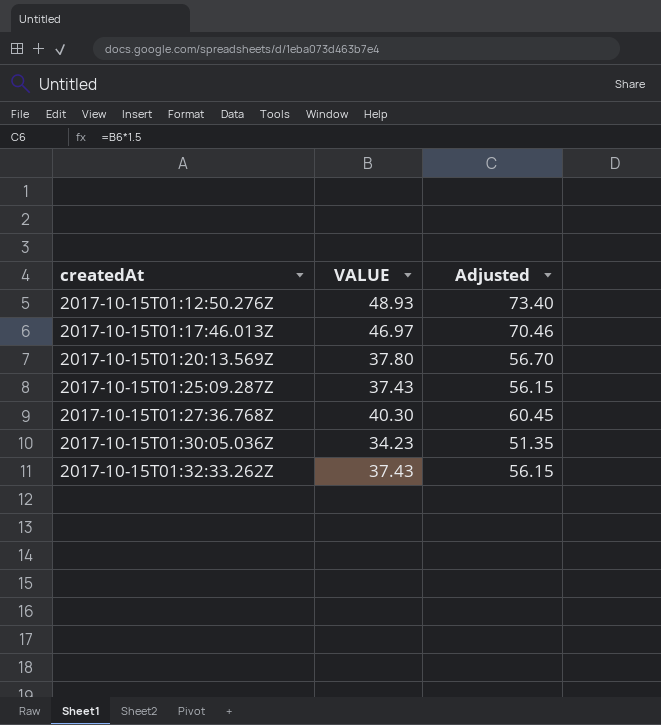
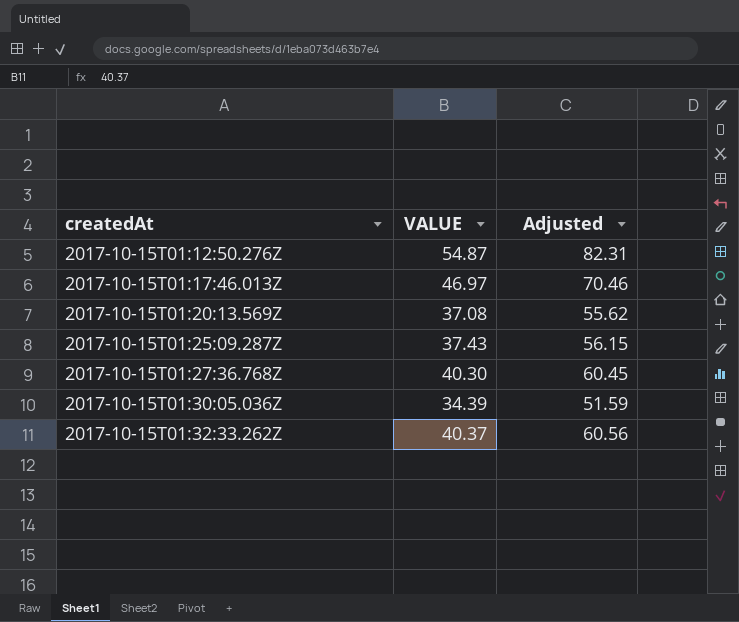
2017-10-15T01:12:50.276Z | VALUE: 48.93 -> 54.87
2017-10-15T01:12:50.276Z | Adjusted: 73.40 -> 82.31
2017-10-15T01:20:13.569Z | VALUE: 37.80 -> 37.08
2017-10-15T01:20:13.569Z | Adjusted: 56.70 -> 55.62
2017-10-15T01:30:05.036Z | VALUE: 34.23 -> 34.39
2017-10-15T01:30:05.036Z | Adjusted: 51.35 -> 51.59
2017-10-15T01:32:33.262Z | VALUE: 37.43 -> 40.37
2017-10-15T01:32:33.262Z | Adjusted: 56.15 -> 60.56

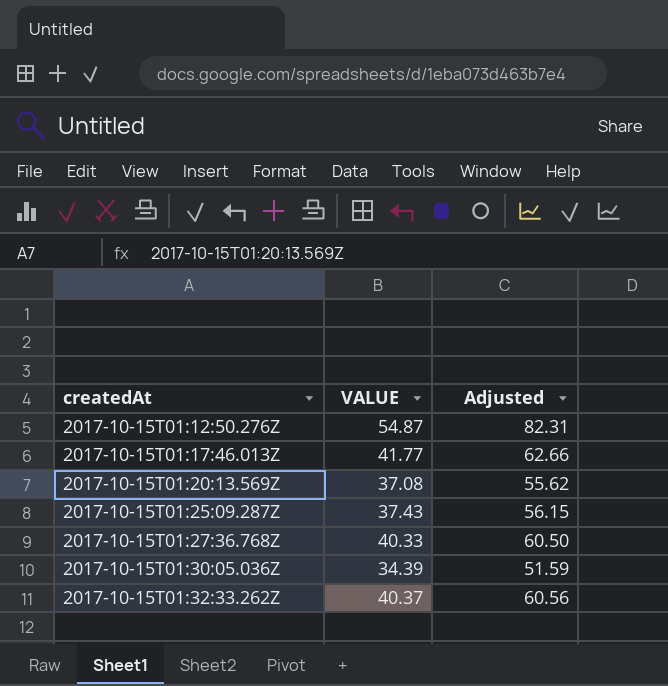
2017-10-15T01:17:46.013Z | VALUE: 46.97 -> 41.77
2017-10-15T01:17:46.013Z | Adjusted: 70.46 -> 62.66
2017-10-15T01:27:36.768Z | VALUE: 40.30 -> 40.33
2017-10-15T01:27:36.768Z | Adjusted: 60.45 -> 60.50

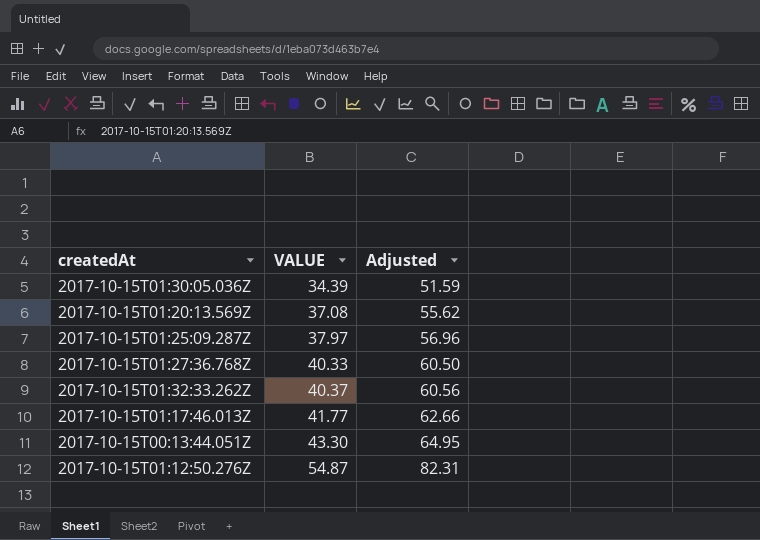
row order: createdAt ascending -> VALUE ascending
2017-10-15T01:25:09.287Z | VALUE: 37.43 -> 37.97
2017-10-15T01:25:09.287Z | Adjusted: 56.15 -> 56.96
row 2017-10-15T00:13:44.051Z: none -> 43.30 | 64.95

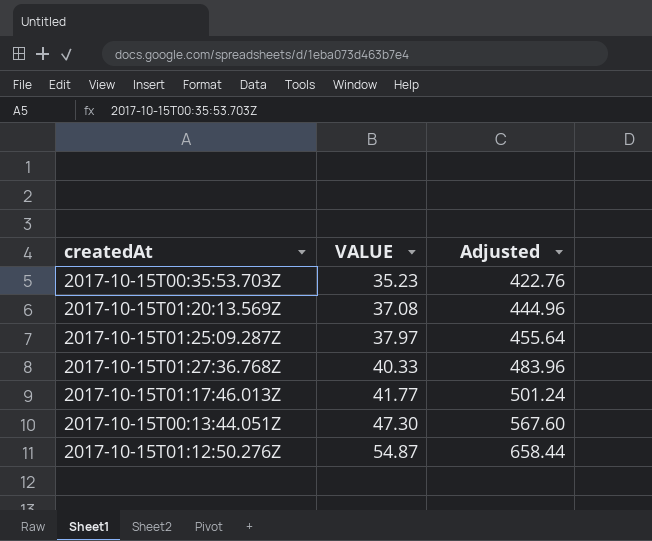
column Adjusted | formula: [VALUE] * 1.5 -> [VALUE] * 12
row 2017-10-15T01:30:05.036Z: 34.39 | 51.59 -> none
row 2017-10-15T01:32:33.262Z: 40.37 | 60.56 -> none
row 2017-10-15T00:35:53.703Z: none -> 35.23 | 422.76
2017-10-15T00:13:44.051Z | VALUE: 43.30 -> 47.30

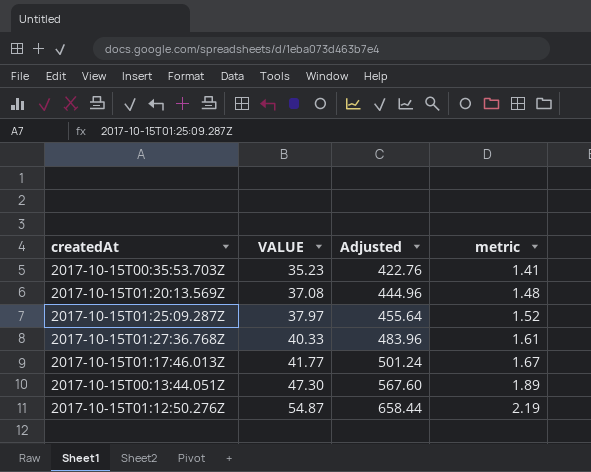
column metric | formula: none -> [VALUE] * 0.04

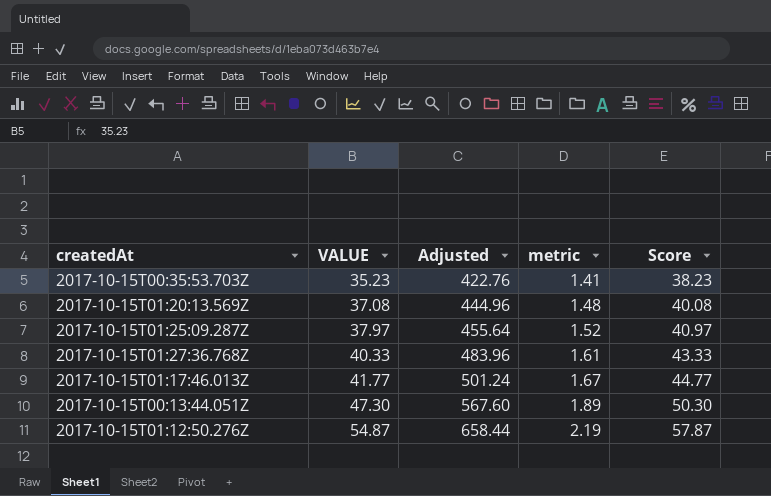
column Score | formula: none -> [VALUE] + 3

